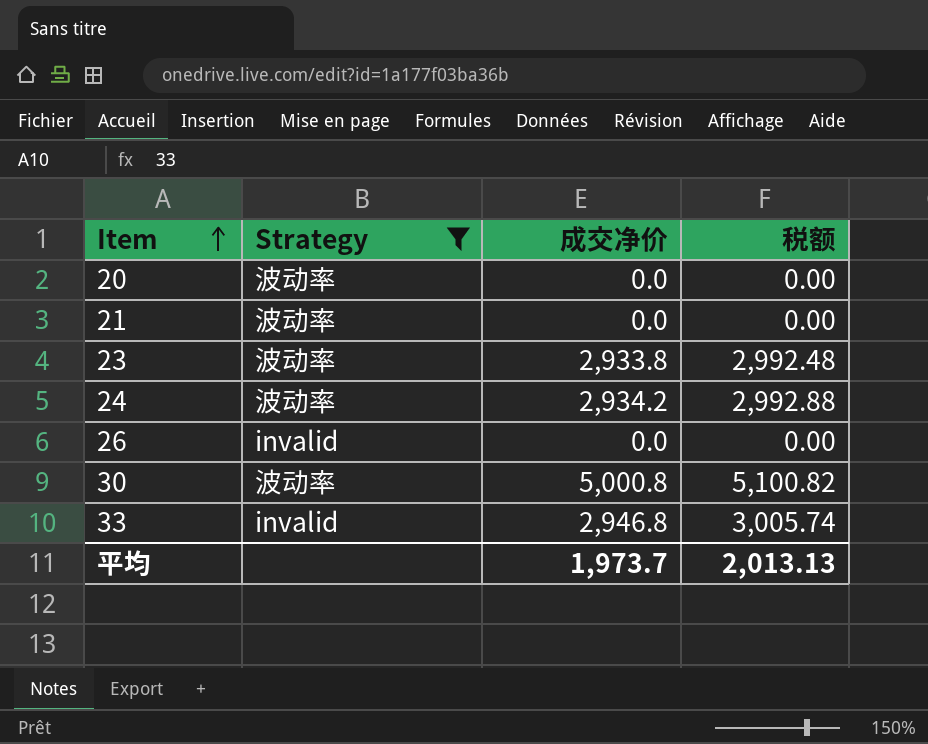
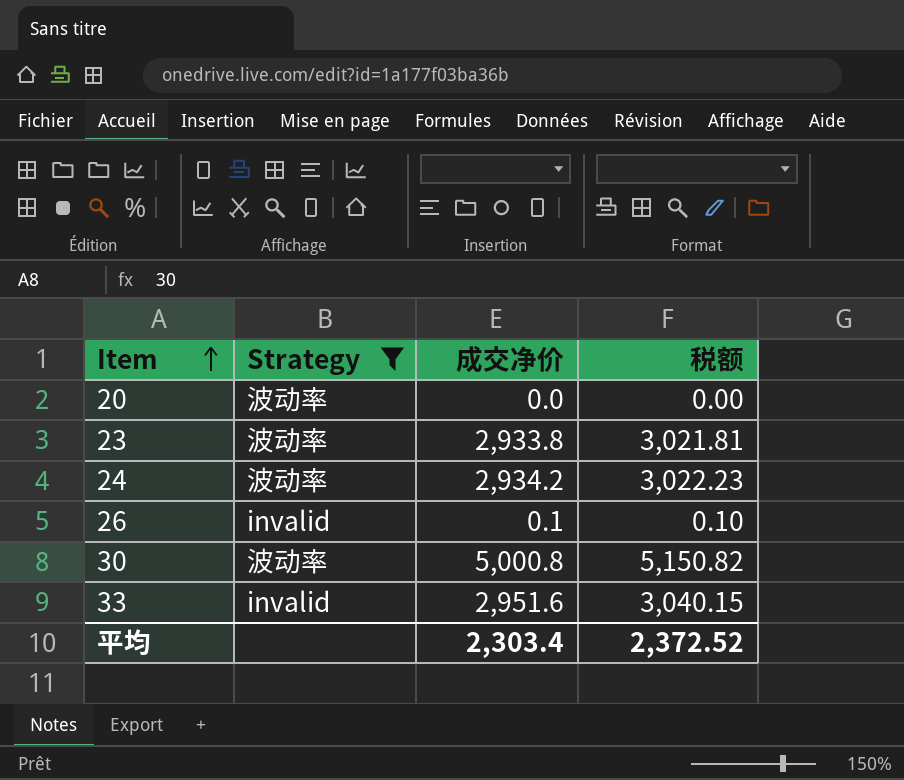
column 税额 | formula: [成交净价] * 1.02 -> [成交净价] * 1.03
row 21: 波动率 | 0.0 | 0.00 -> none
26 | 成交净价: 0.0 -> 0.1
33 | 成交净价: 2,946.8 -> 2,951.6
平均 | 成交净价: 1,973.7 -> 2,303.4
平均 | 税额: 2,013.13 -> 2,372.52

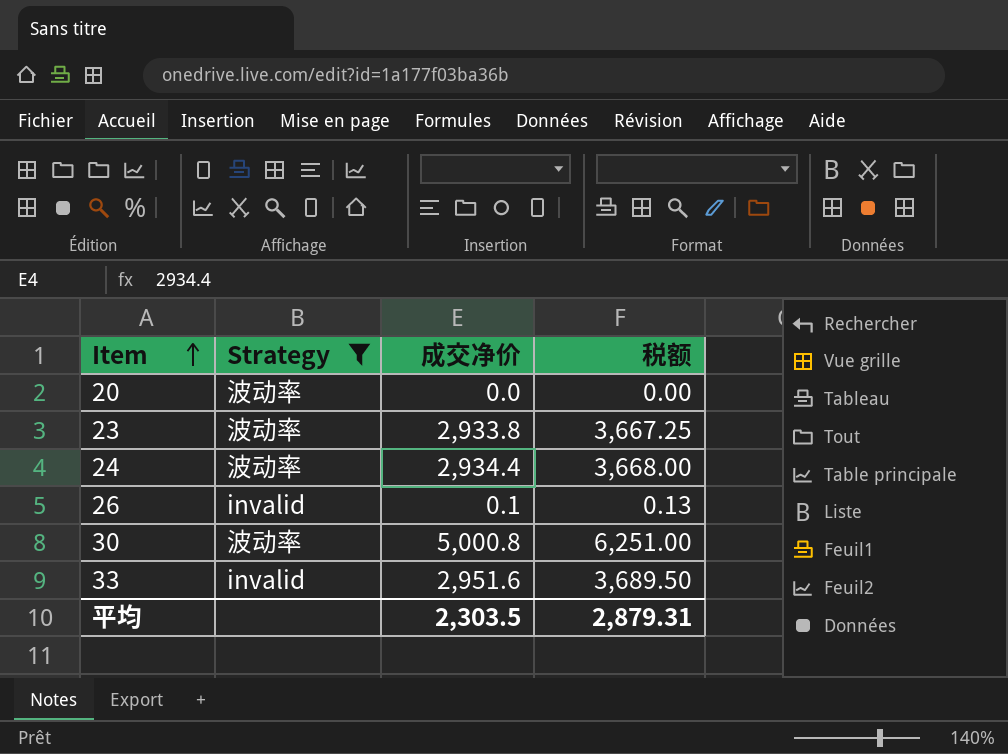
column 税额 | formula: [成交净价] * 1.03 -> [成交净价] * 1.25
24 | 成交净价: 2,934.2 -> 2,934.4
平均 | 成交净价: 2,303.4 -> 2,303.5
平均 | 税额: 2,372.52 -> 2,879.31

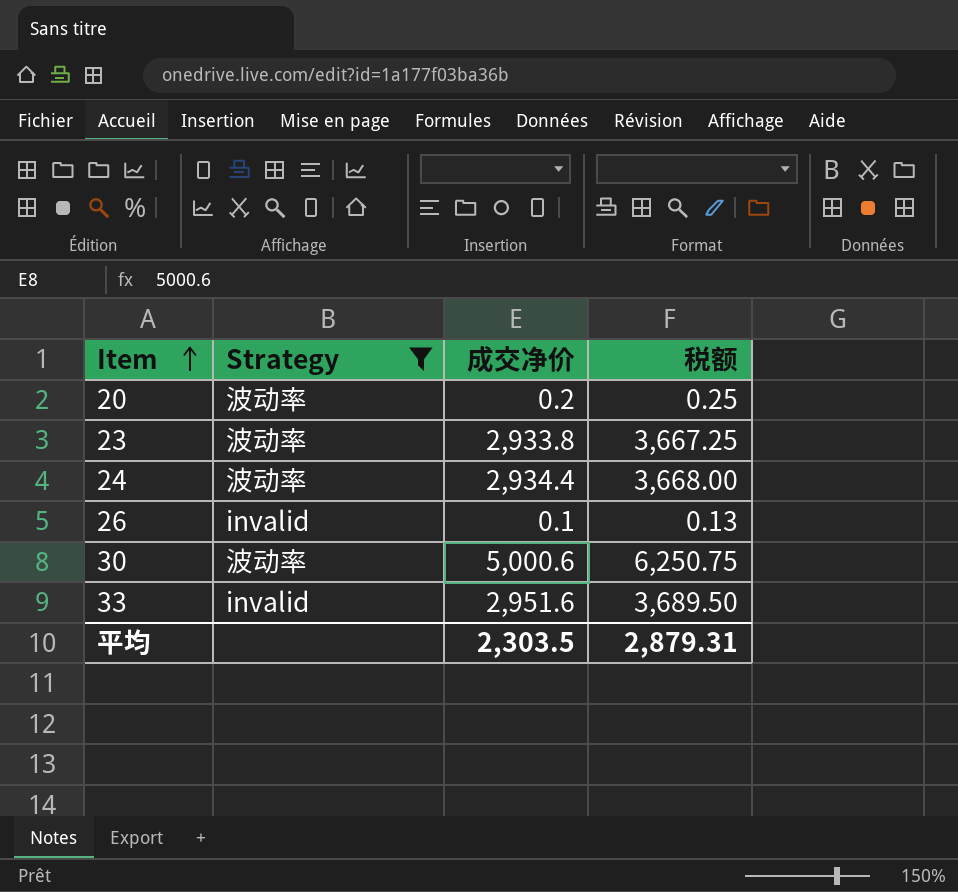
20 | 成交净价: 0.0 -> 0.2
20 | 税额: 0.00 -> 0.25
30 | 成交净价: 5,000.8 -> 5,000.6
30 | 税额: 6,251.00 -> 6,250.75

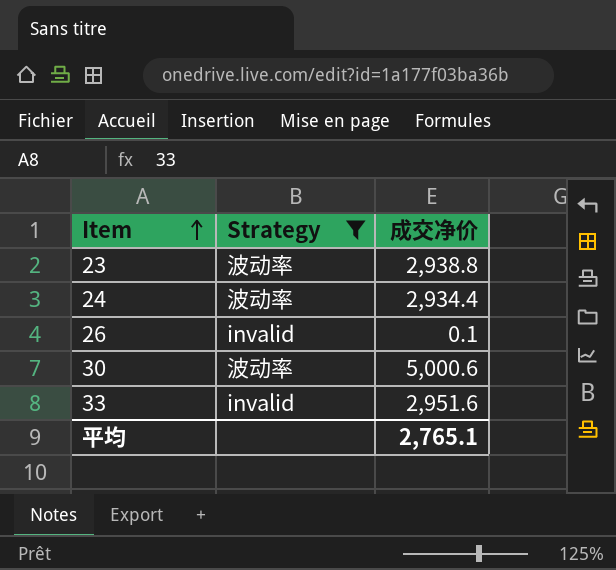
column 税额 | formula: [成交净价] * 1.25 -> none
row 20: 波动率 | 0.2 | 0.25 -> none
23 | 成交净价: 2,933.8 -> 2,938.8
平均 | 成交净价: 2,303.5 -> 2,765.1

